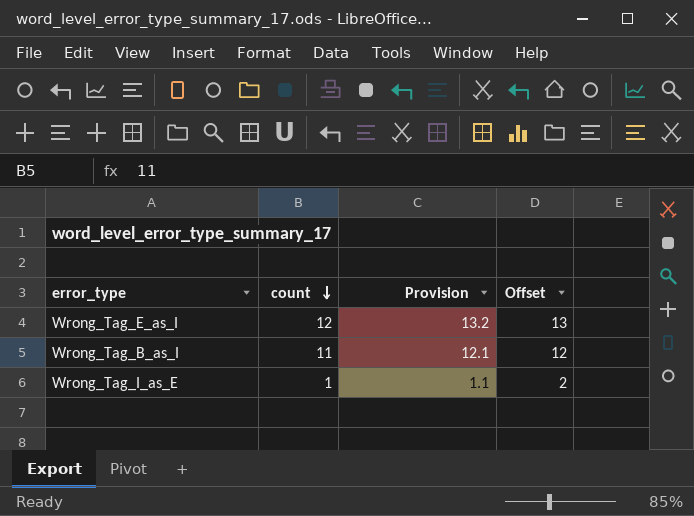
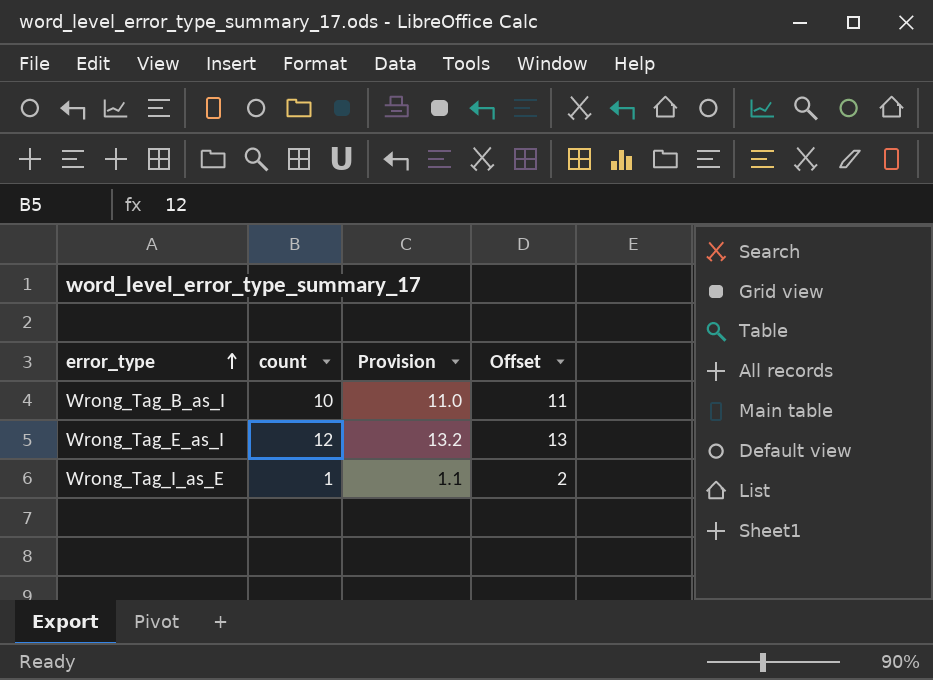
row order: count descending -> error_type ascending
Wrong_Tag_B_as_I | count: 11 -> 10
Wrong_Tag_B_as_I | Provision: 12.1 -> 11.0
Wrong_Tag_B_as_I | Offset: 12 -> 11

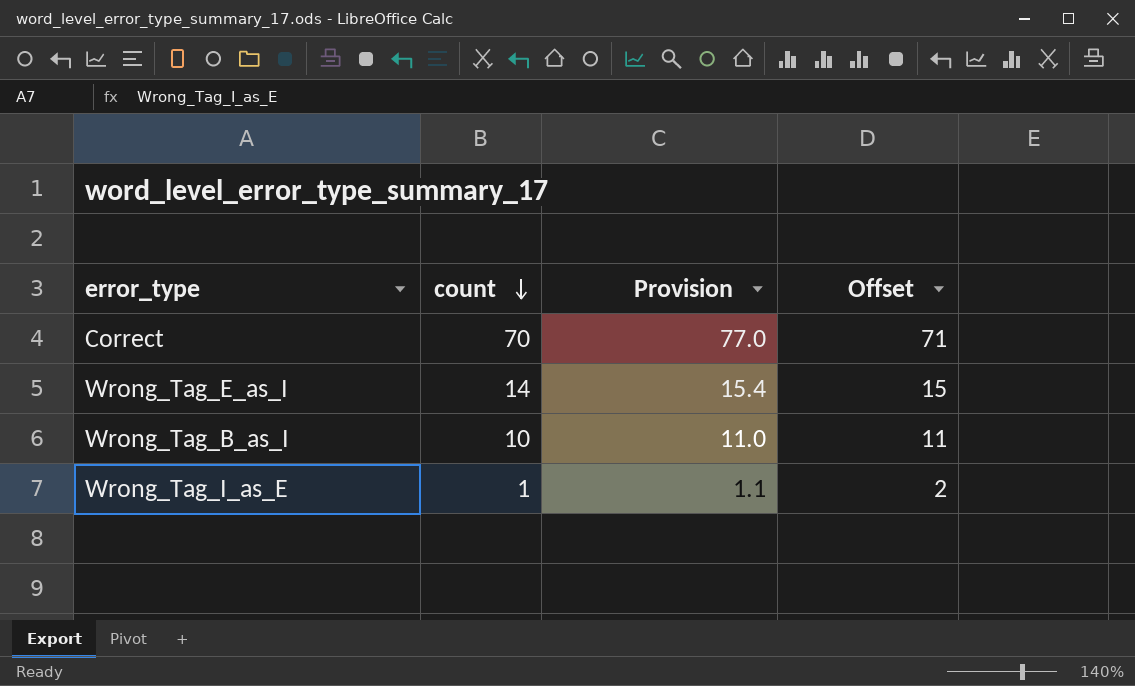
row order: error_type ascending -> count descending
row Correct: none -> 70 | 77.0 | 71
Wrong_Tag_E_as_I | count: 12 -> 14
Wrong_Tag_E_as_I | Provision: 13.2 -> 15.4
Wrong_Tag_E_as_I | Offset: 13 -> 15

